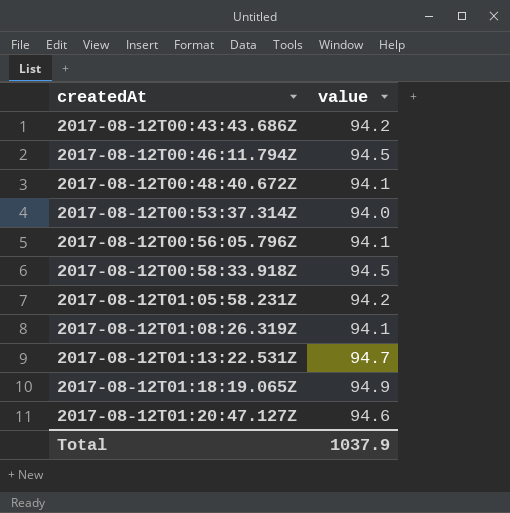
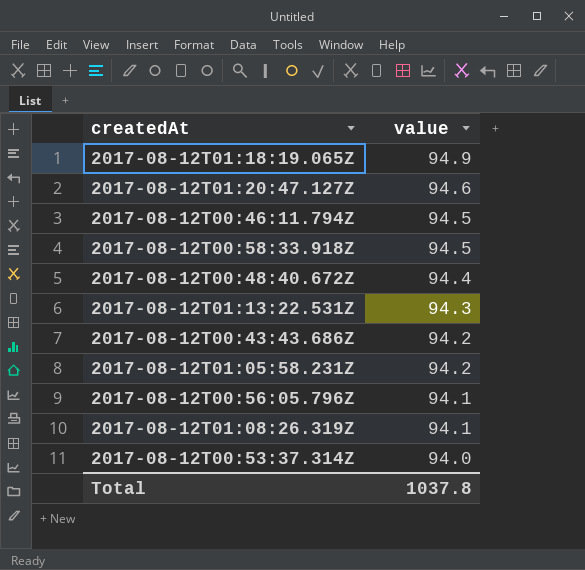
row order: createdAt ascending -> value descending
2017-08-12T00:48:40.672Z | value: 94.1 -> 94.4
2017-08-12T01:13:22.531Z | value: 94.7 -> 94.3
Total | value: 1037.9 -> 1037.8

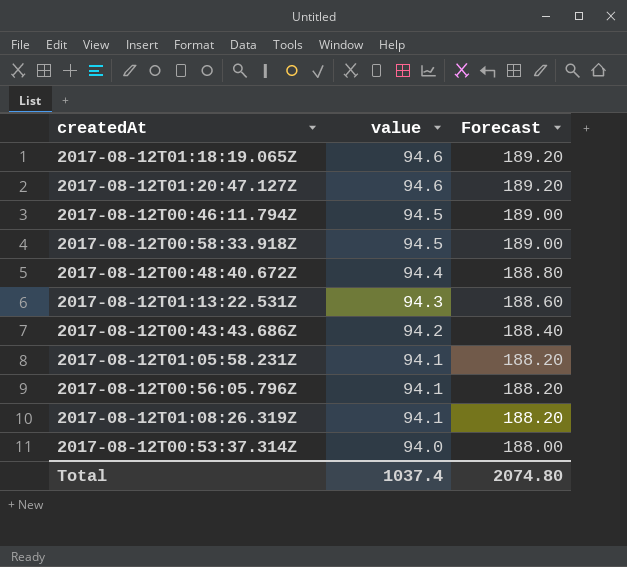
column Forecast | formula: none -> [value] * 2
2017-08-12T01:18:19.065Z | value: 94.9 -> 94.6
2017-08-12T01:05:58.231Z | value: 94.2 -> 94.1
Total | value: 1037.8 -> 1037.4

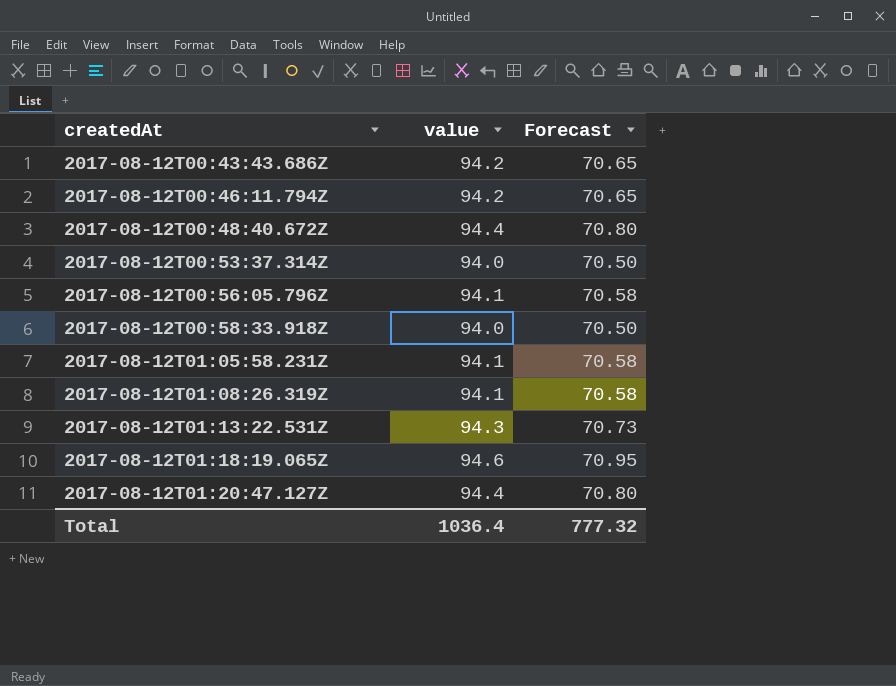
row order: value descending -> createdAt ascending
column Forecast | formula: [value] * 2 -> [value] * 0.75
2017-08-12T00:46:11.794Z | value: 94.5 -> 94.2
2017-08-12T00:58:33.918Z | value: 94.5 -> 94.0
2017-08-12T01:20:47.127Z | value: 94.6 -> 94.4
Total | value: 1037.4 -> 1036.4
Total | Forecast: 2074.80 -> 777.32

